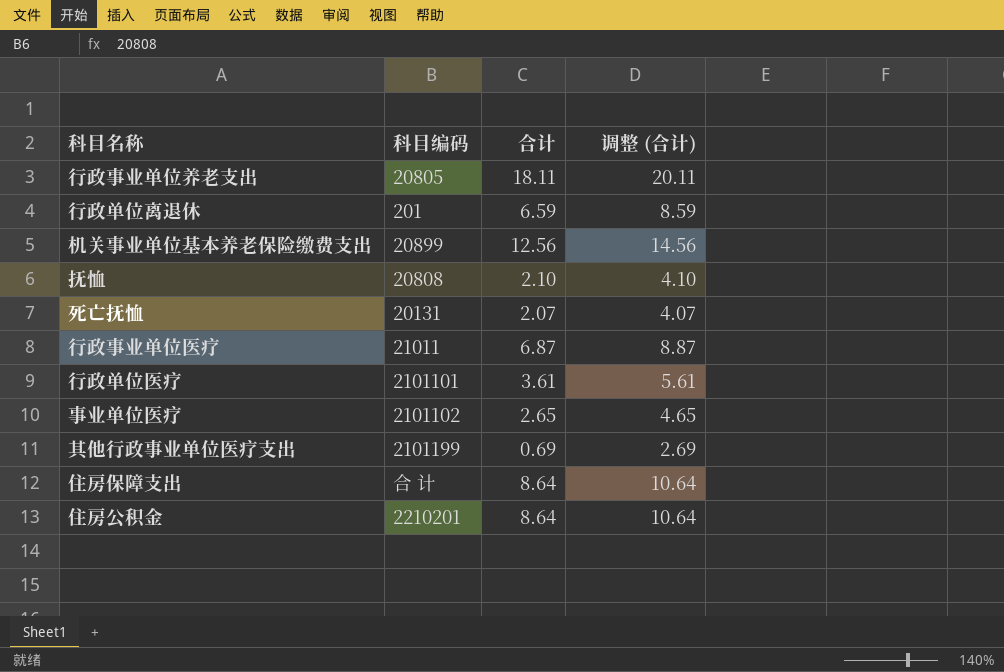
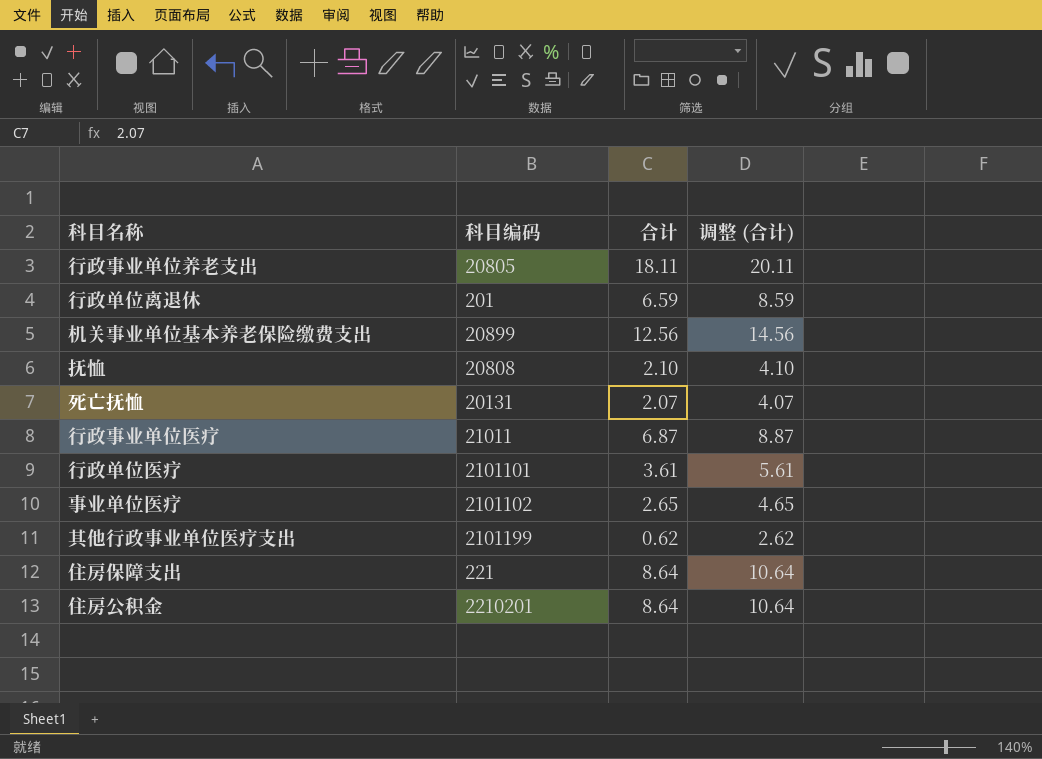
其他行政事业单位医疗支出 | 合计: 0.69 -> 0.62
其他行政事业单位医疗支出 | 调整 (合计): 2.69 -> 2.62
住房保障支出 | 科目编码: 合 计 -> 221

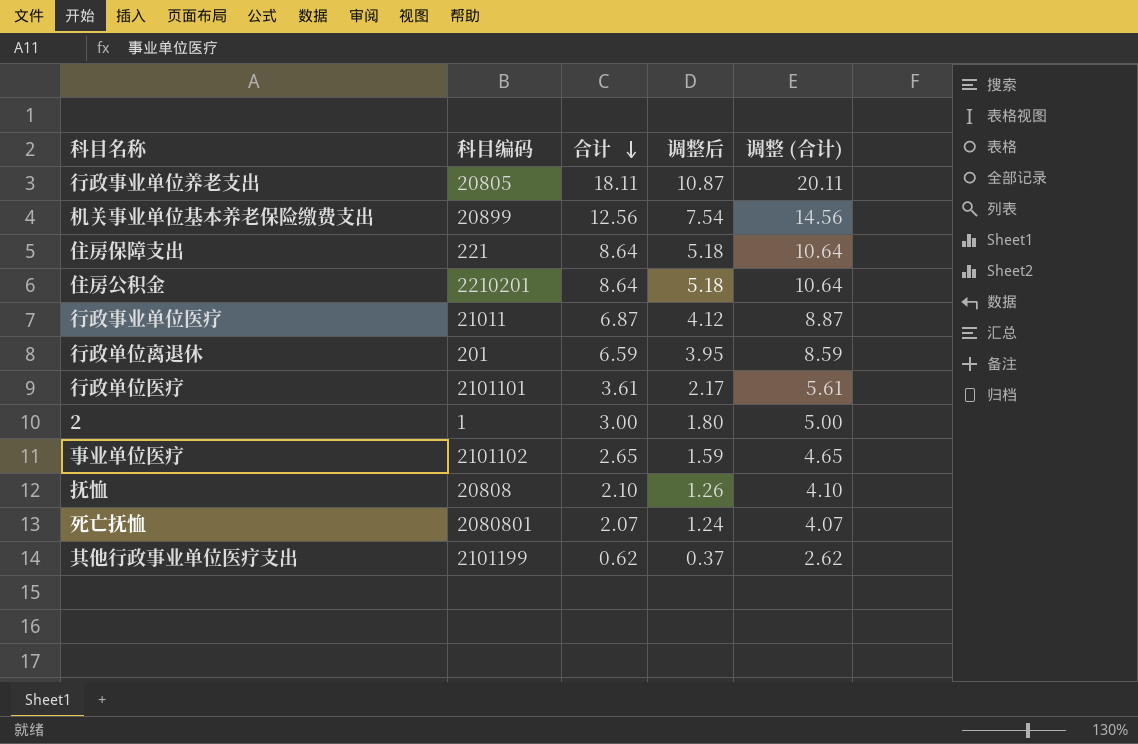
row order: none -> 合计 descending
column 调整后 | formula: none -> [合计] * 0.6
row 2: none -> 1 | 3.00 | 1.80 | 5.00
死亡抚恤 | 科目编码: 20131 -> 2080801

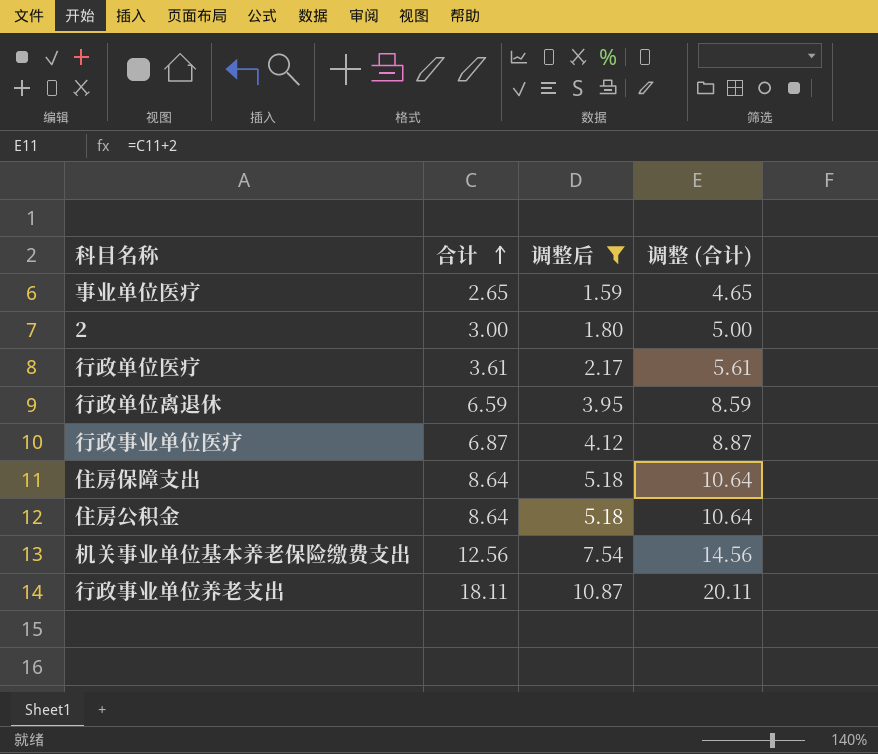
filter: none -> 调整后 >= 1.59
row order: 合计 descending -> 合计 ascending
column 科目编码 | position: 2 -> none

